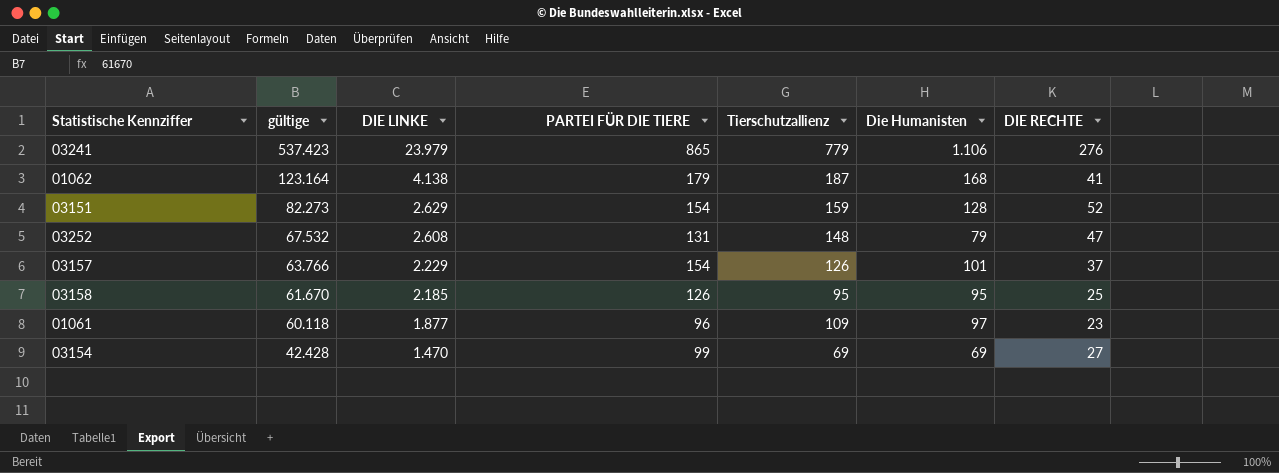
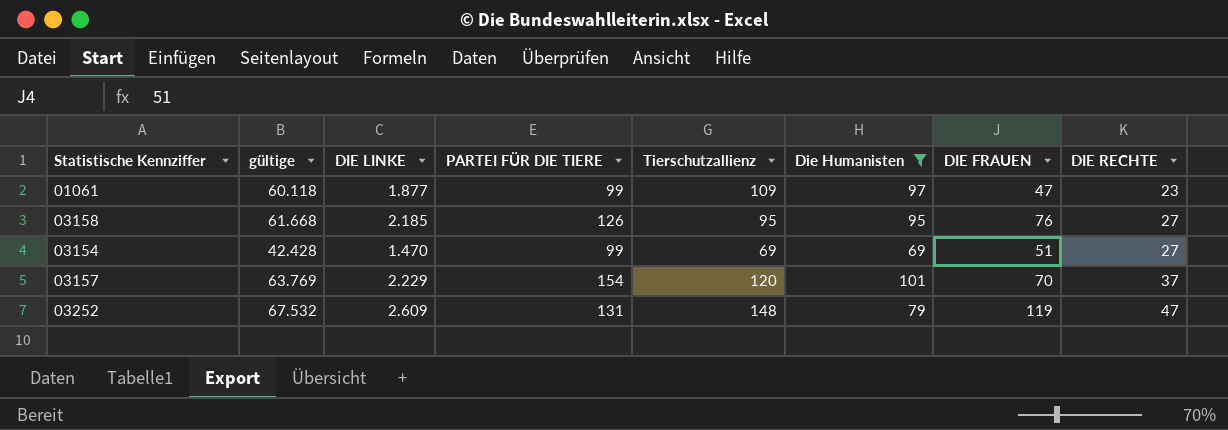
filter: none -> Die Humanisten <= 101
row order: gültige descending -> DIE RECHTE ascending
column DIE FRAUEN | position: none -> 7
01061 | PARTEI FÜR DIE TIERE: 96 -> 99
03158 | gültige: 61.670 -> 61.668
03158 | DIE RECHTE: 25 -> 27
03157 | gültige: 63.766 -> 63.769
03157 | Tierschutzallienz: 126 -> 120
03252 | DIE LINKE: 2.608 -> 2.609

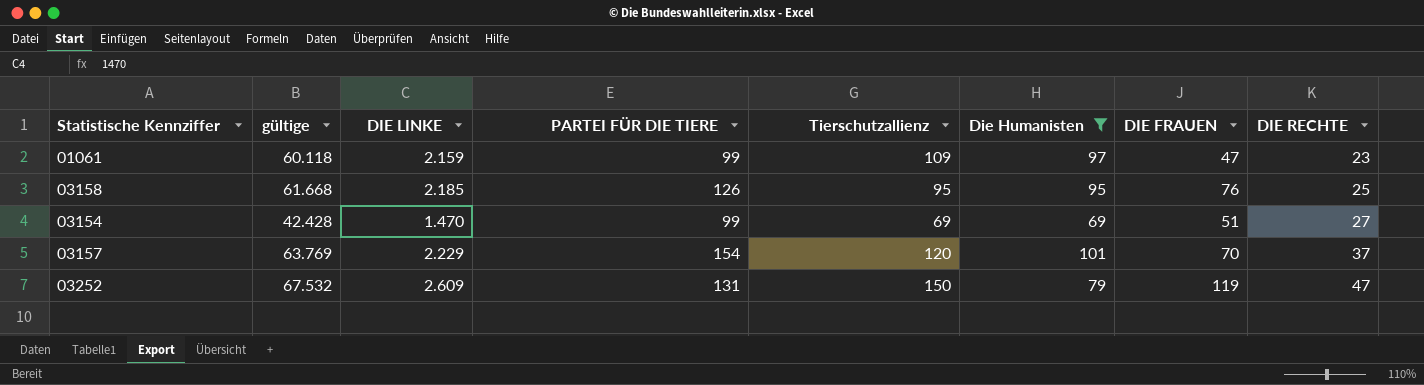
01061 | DIE LINKE: 1.877 -> 2.159
03158 | DIE RECHTE: 27 -> 25
03252 | Tierschutzallienz: 148 -> 150

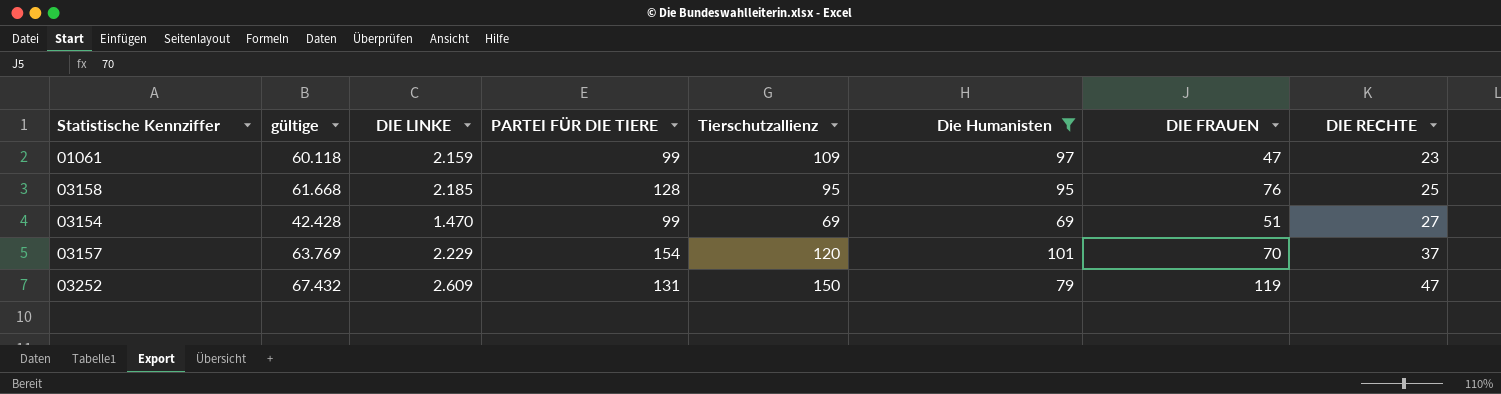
03158 | PARTEI FÜR DIE TIERE: 126 -> 128
03252 | gültige: 67.532 -> 67.432

